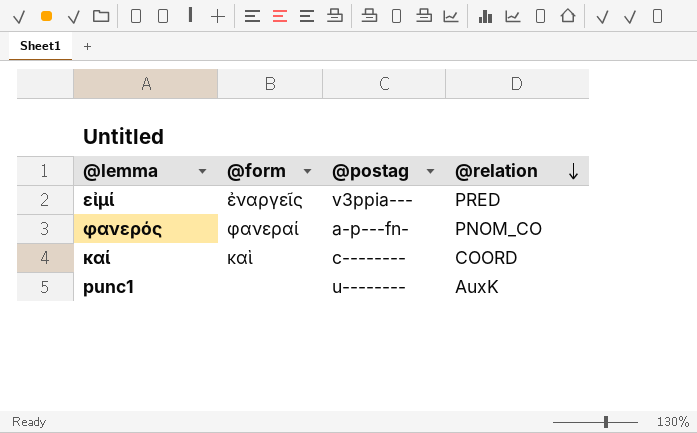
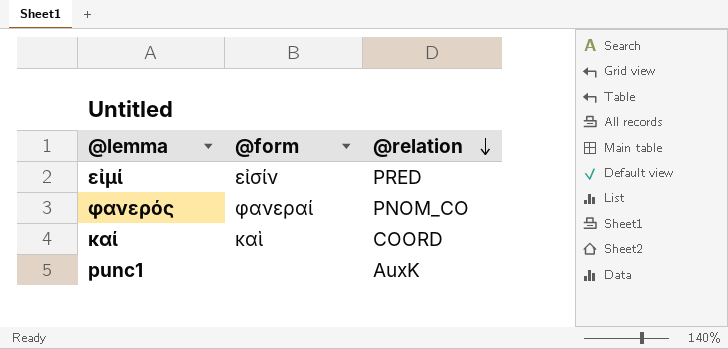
column @postag | position: 3 -> none
εἰμί | @form: ἐναργεῖς -> εἰσίν

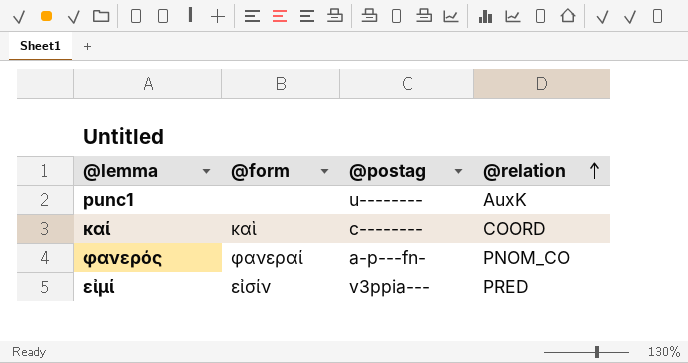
row order: @relation descending -> @relation ascending
column @postag | position: none -> 3

